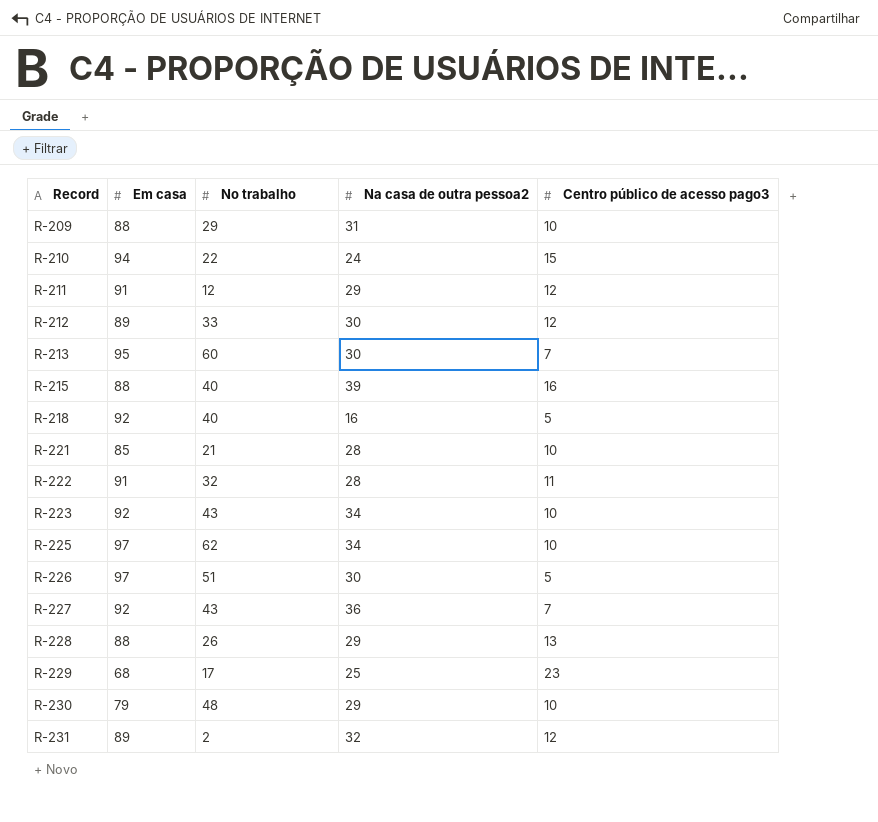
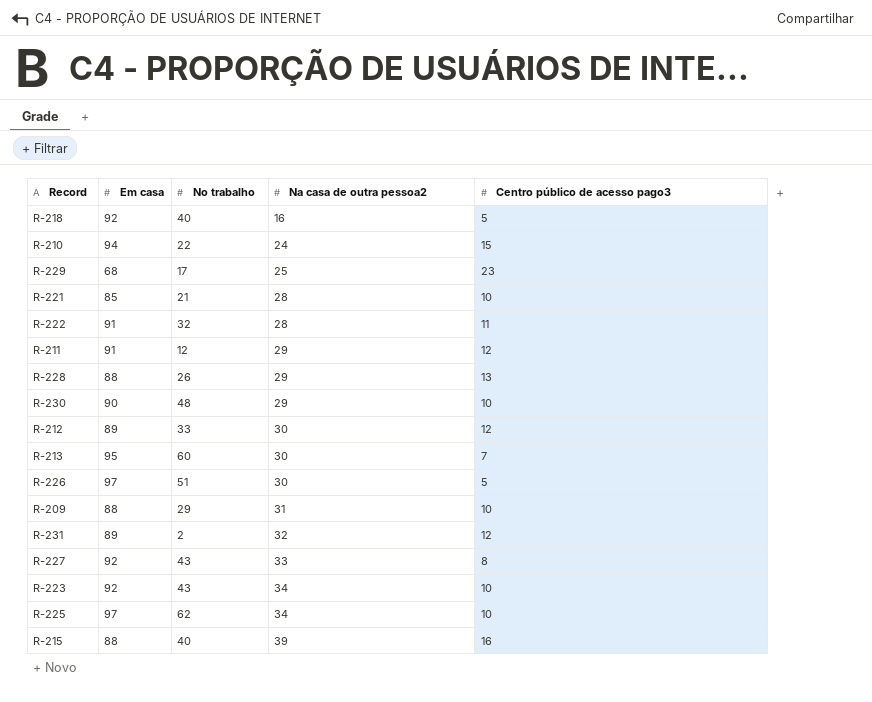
row order: Record ascending -> Na casa de outra pessoa2 ascending
R-230 | Em casa: 79 -> 90
R-227 | Na casa de outra pessoa2: 36 -> 33
R-227 | Centro público de acesso pago3: 7 -> 8

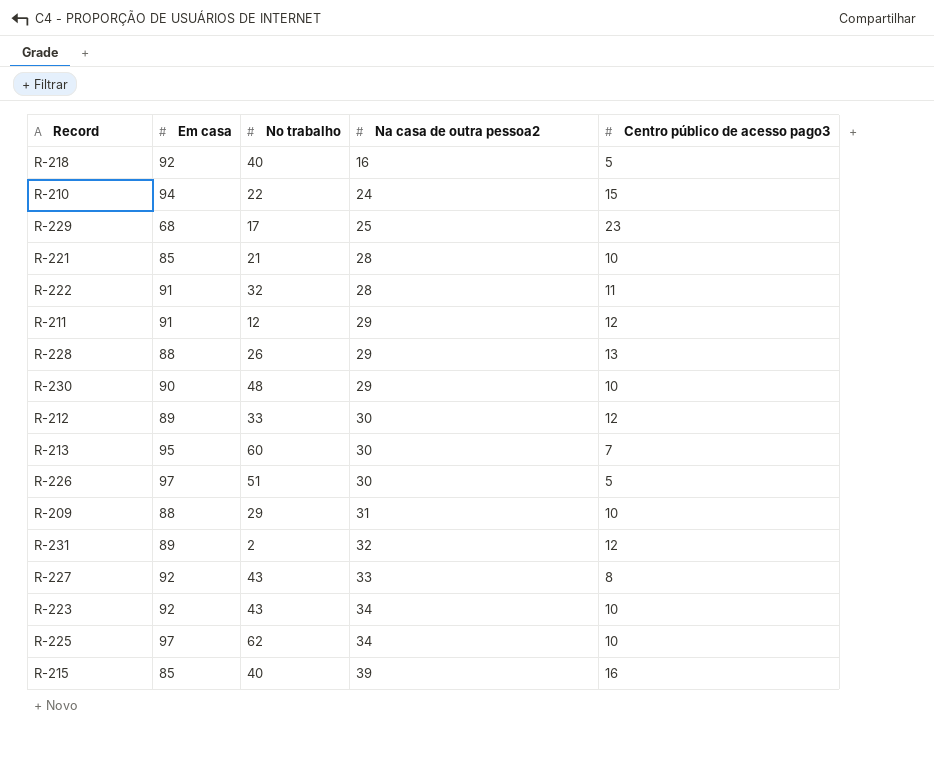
R-215 | Em casa: 88 -> 85

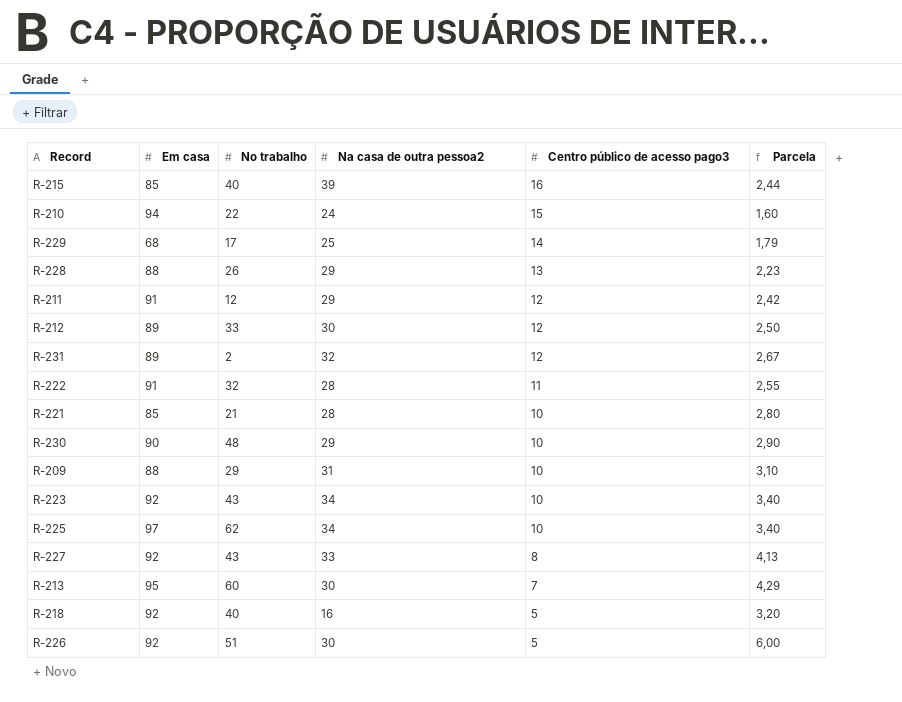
row order: Na casa de outra pessoa2 ascending -> Centro público de acesso pago3 descending
column Parcela | formula: none -> [Na casa de outra pessoa2] / [Centro público de acesso pago3]
R-229 | Centro público de acesso pago3: 23 -> 14
R-226 | Em casa: 97 -> 92

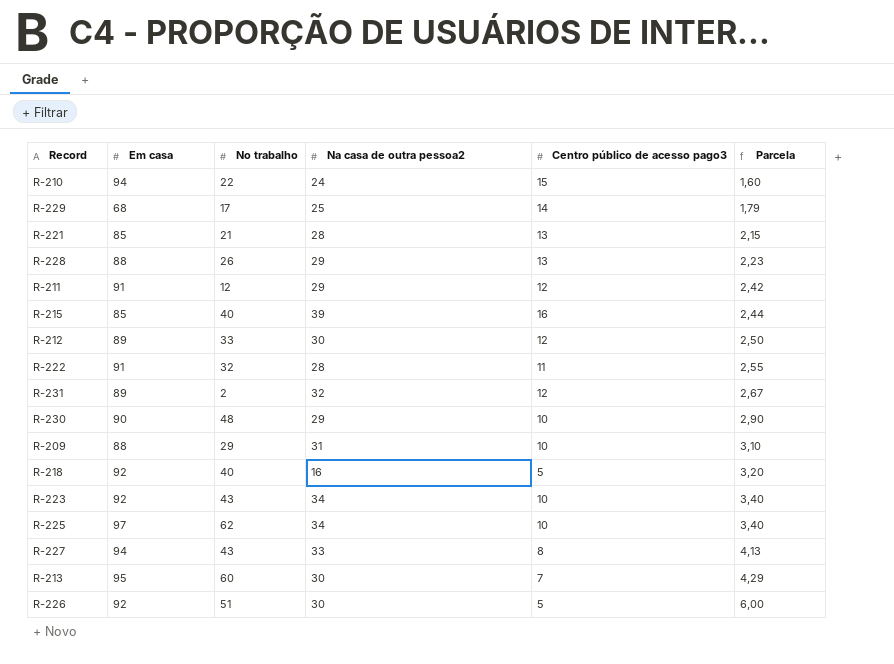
row order: Centro público de acesso pago3 descending -> Parcela ascending
R-221 | Centro público de acesso pago3: 10 -> 13
R-221 | Parcela: 2,80 -> 2,15
R-227 | Em casa: 92 -> 94

